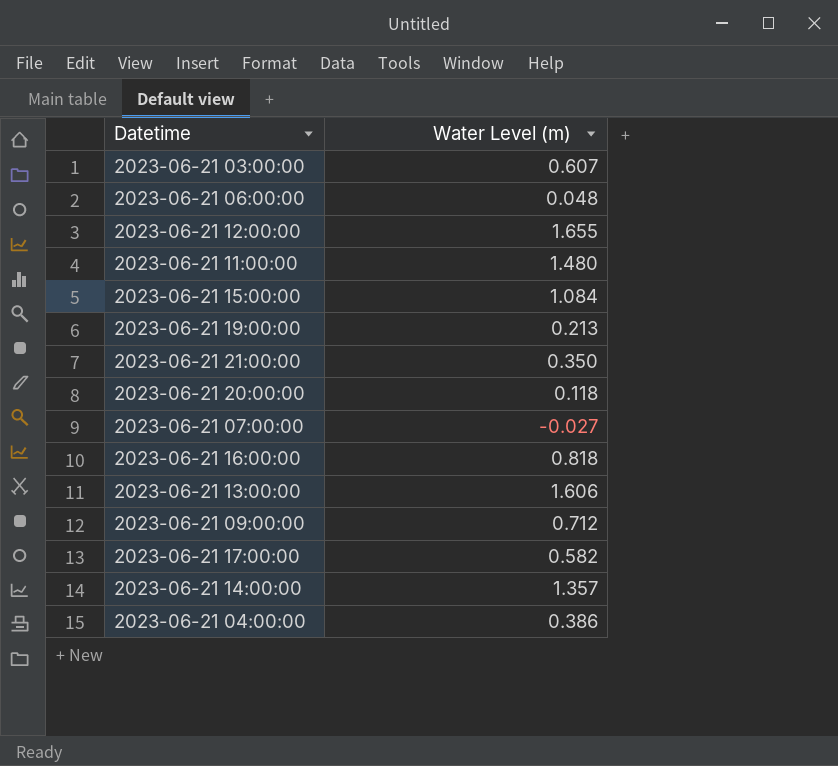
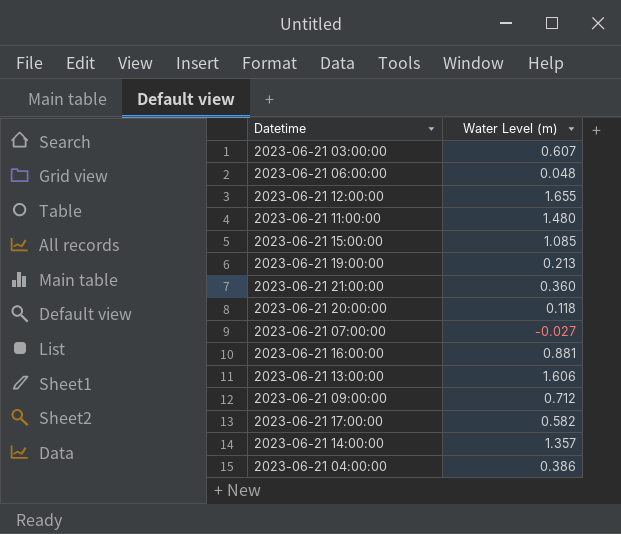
2023-06-21 15:00:00 | Water Level (m): 1.084 -> 1.085
2023-06-21 21:00:00 | Water Level (m): 0.350 -> 0.360
2023-06-21 16:00:00 | Water Level (m): 0.818 -> 0.881

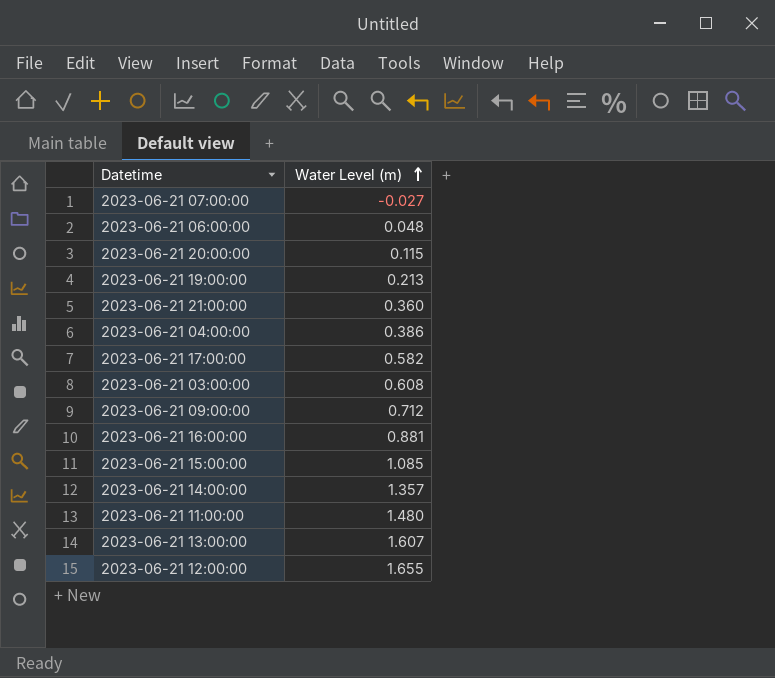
row order: none -> Water Level (m) ascending
2023-06-21 20:00:00 | Water Level (m): 0.118 -> 0.115
2023-06-21 03:00:00 | Water Level (m): 0.607 -> 0.608
2023-06-21 13:00:00 | Water Level (m): 1.606 -> 1.607

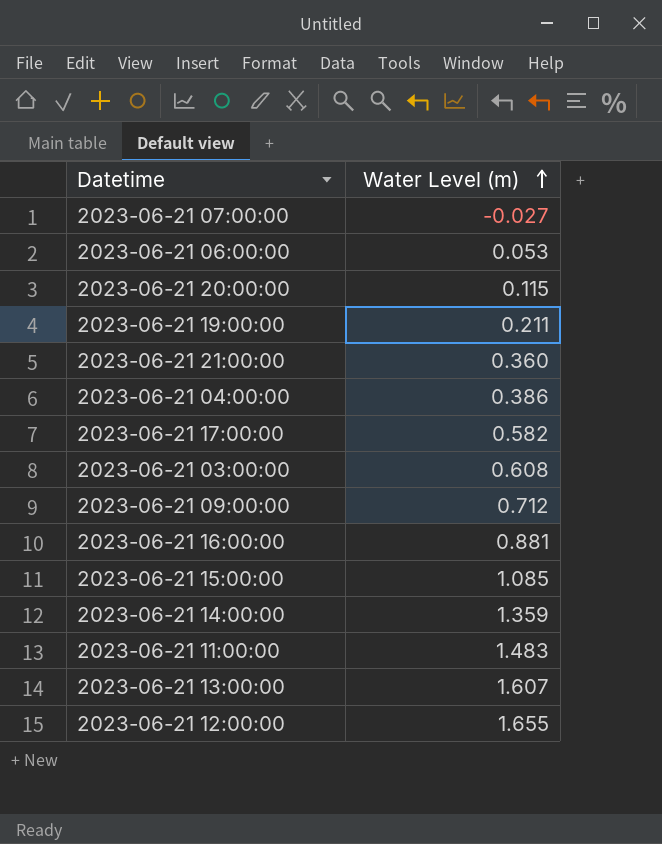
2023-06-21 06:00:00 | Water Level (m): 0.048 -> 0.053
2023-06-21 19:00:00 | Water Level (m): 0.213 -> 0.211
2023-06-21 14:00:00 | Water Level (m): 1.357 -> 1.359
2023-06-21 11:00:00 | Water Level (m): 1.480 -> 1.483

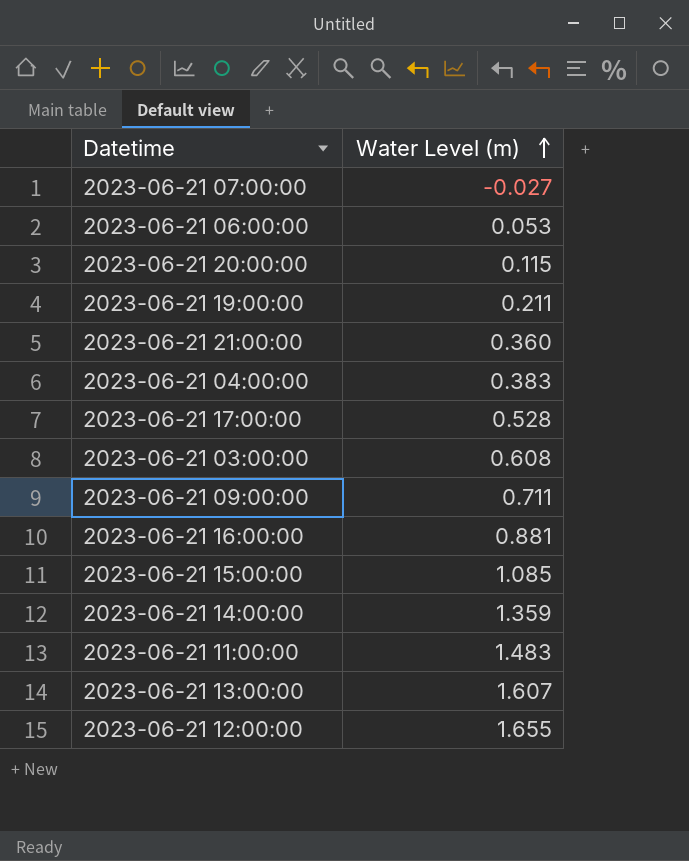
2023-06-21 04:00:00 | Water Level (m): 0.386 -> 0.383
2023-06-21 17:00:00 | Water Level (m): 0.582 -> 0.528
2023-06-21 09:00:00 | Water Level (m): 0.712 -> 0.711

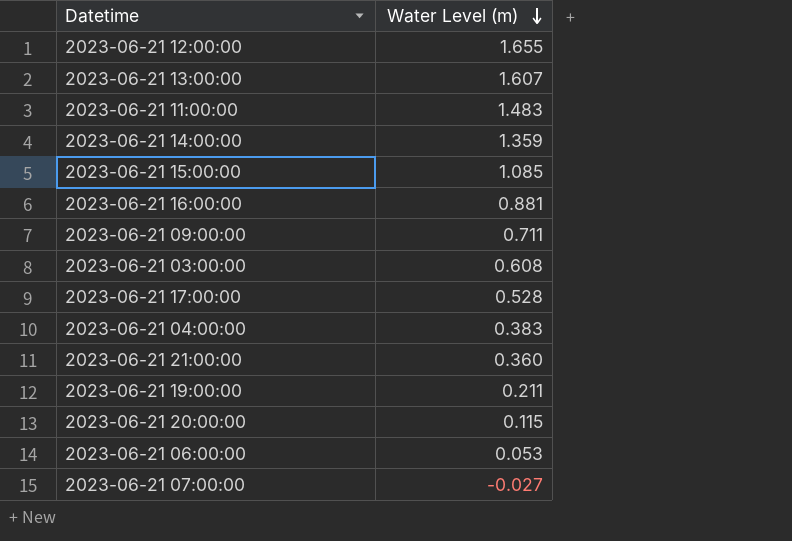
row order: Water Level (m) ascending -> Water Level (m) descending

